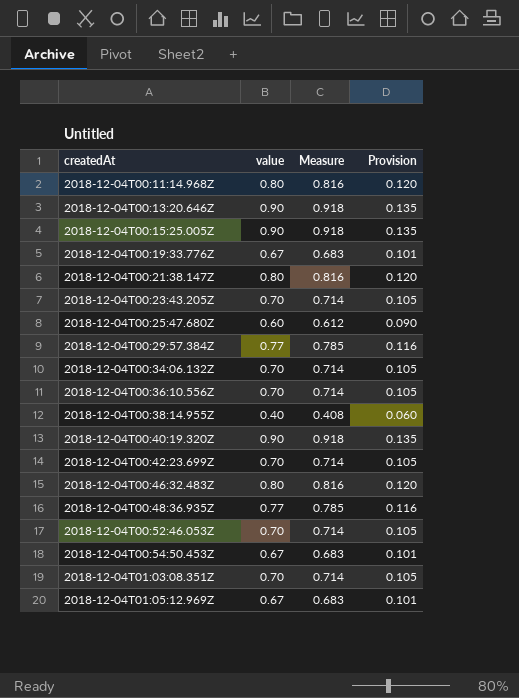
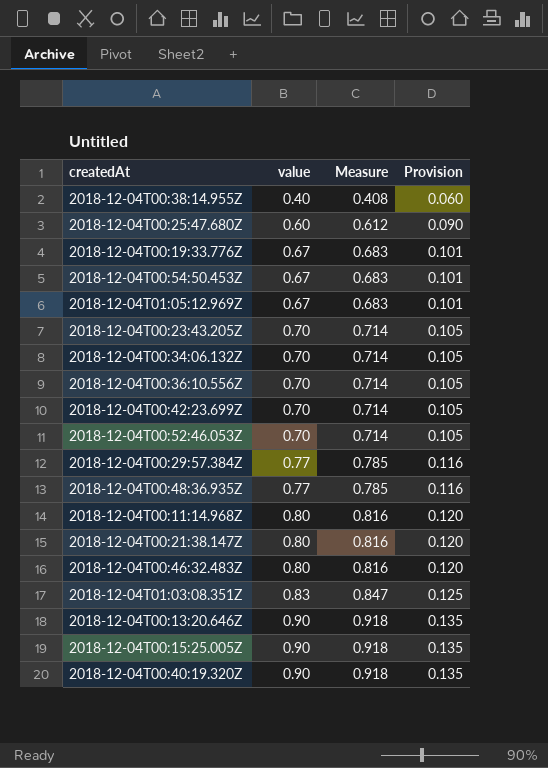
row order: createdAt ascending -> value ascending
2018-12-04T01:03:08.351Z | value: 0.70 -> 0.83
2018-12-04T01:03:08.351Z | Measure: 0.714 -> 0.847
2018-12-04T01:03:08.351Z | Provision: 0.105 -> 0.125

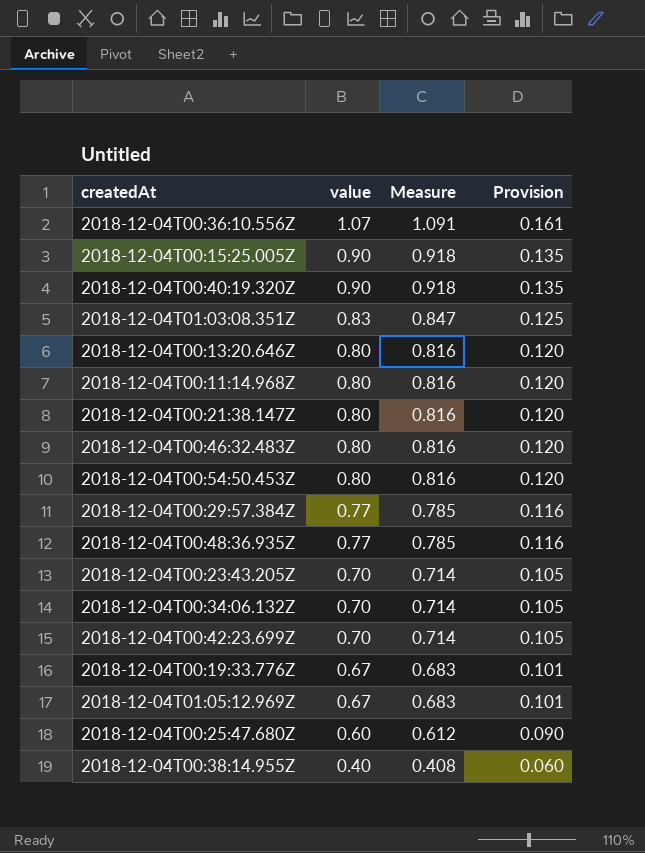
row order: value ascending -> value descending
row 2018-12-04T00:52:46.053Z: 0.70 | 0.714 | 0.105 -> none
2018-12-04T00:36:10.556Z | value: 0.70 -> 1.07
2018-12-04T00:36:10.556Z | Measure: 0.714 -> 1.091
2018-12-04T00:36:10.556Z | Provision: 0.105 -> 0.161
2018-12-04T00:13:20.646Z | value: 0.90 -> 0.80
2018-12-04T00:13:20.646Z | Measure: 0.918 -> 0.816
2018-12-04T00:13:20.646Z | Provision: 0.135 -> 0.120
2018-12-04T00:54:50.453Z | value: 0.67 -> 0.80
2018-12-04T00:54:50.453Z | Measure: 0.683 -> 0.816
2018-12-04T00:54:50.453Z | Provision: 0.101 -> 0.120

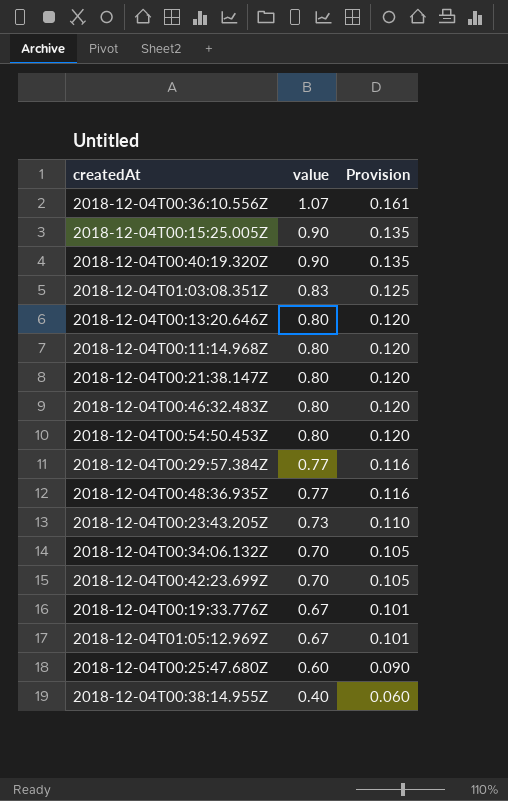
column Measure | formula: [value] * 1.02 -> none
2018-12-04T00:23:43.205Z | value: 0.70 -> 0.73
2018-12-04T00:23:43.205Z | Provision: 0.105 -> 0.110

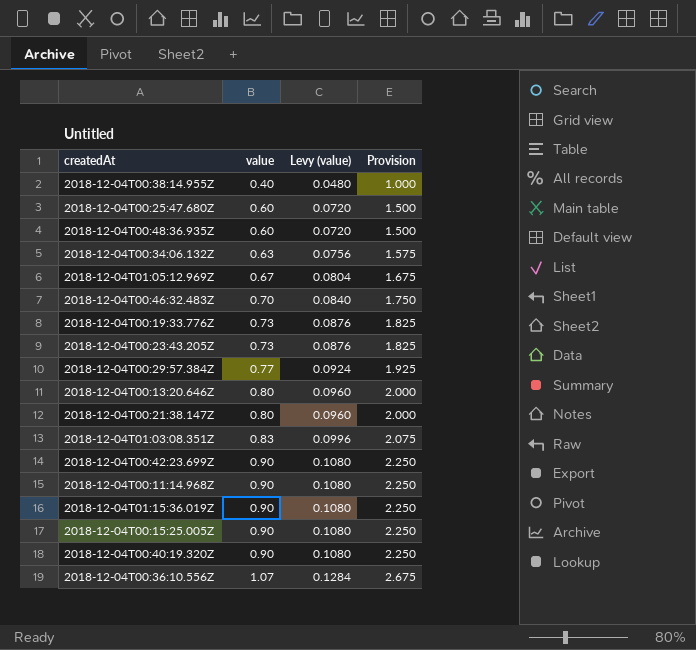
row order: value descending -> value ascending
column Levy (value) | formula: none -> [value] * 0.12
column Provision | formula: [value] * 0.15 -> [value] * 2.5
row 2018-12-04T00:54:50.453Z: 0.80 | 0.120 -> none
2018-12-04T00:48:36.935Z | value: 0.77 -> 0.60
2018-12-04T00:34:06.132Z | value: 0.70 -> 0.63
2018-12-04T00:46:32.483Z | value: 0.80 -> 0.70
2018-12-04T00:19:33.776Z | value: 0.67 -> 0.73
2018-12-04T00:42:23.699Z | value: 0.70 -> 0.90
2018-12-04T00:11:14.968Z | value: 0.80 -> 0.90
row 2018-12-04T01:15:36.019Z: none -> 0.90 | 0.1080 | 2.250

